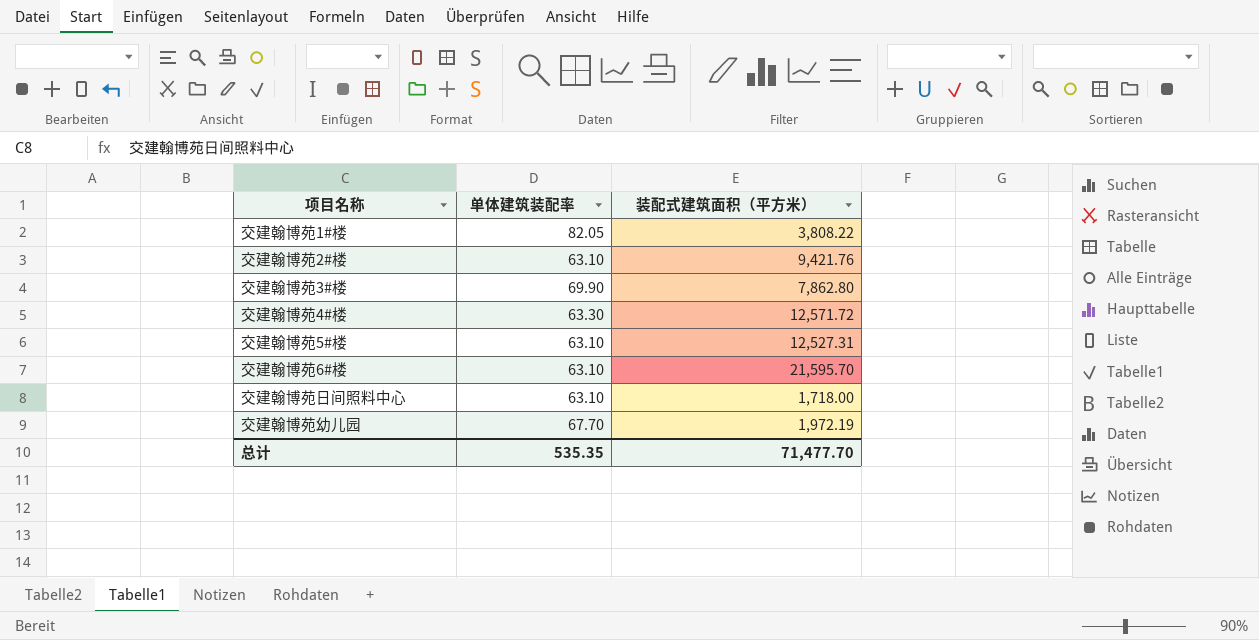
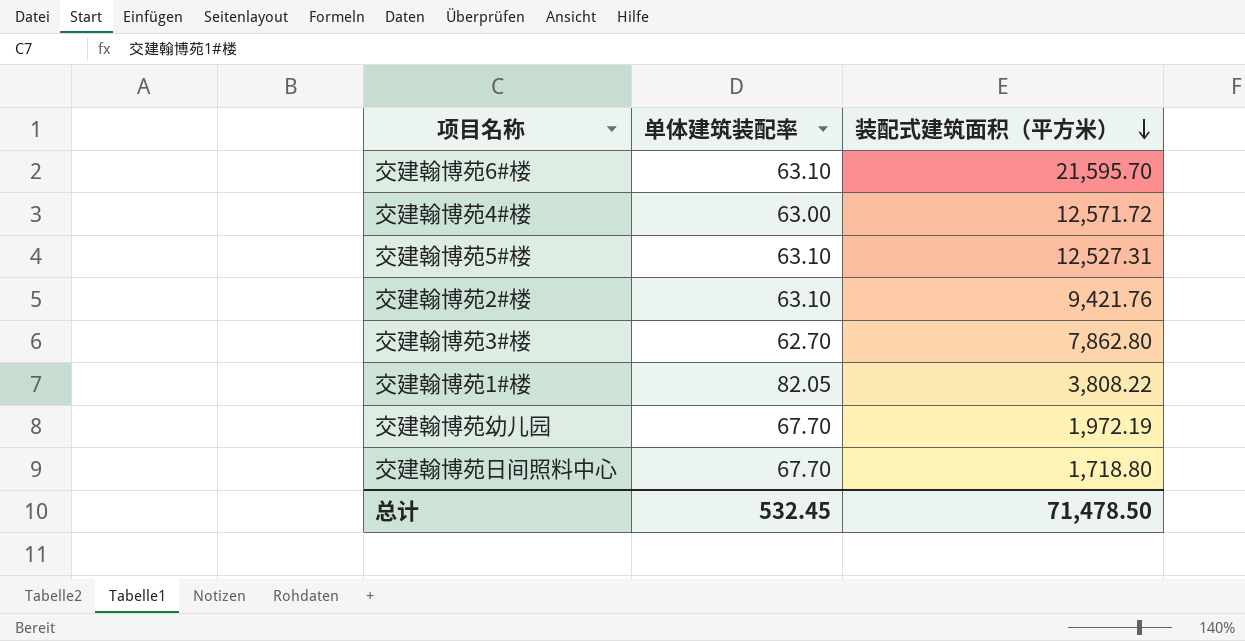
row order: none -> 装配式建筑面积（平方米） descending
交建翰博苑4#楼 | 单体建筑装配率: 63.30 -> 63.00
交建翰博苑3#楼 | 单体建筑装配率: 69.90 -> 62.70
交建翰博苑日间照料中心 | 单体建筑装配率: 63.10 -> 67.70
交建翰博苑日间照料中心 | 装配式建筑面积（平方米）: 1,718.00 -> 1,718.80
总计 | 单体建筑装配率: 535.35 -> 532.45
总计 | 装配式建筑面积（平方米）: 71,477.70 -> 71,478.50

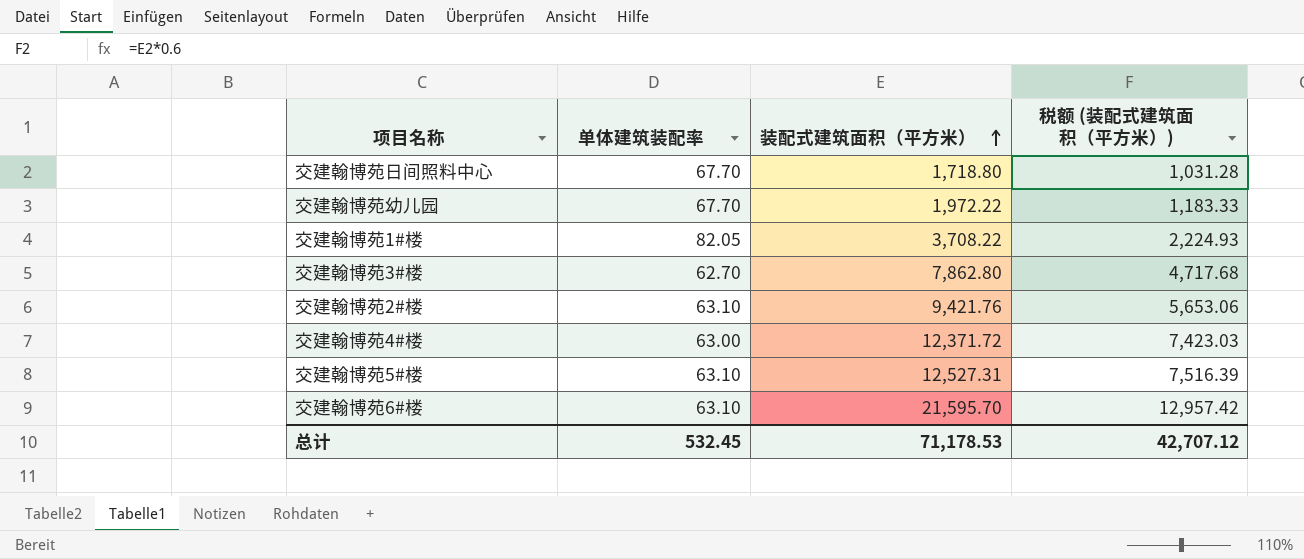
row order: 装配式建筑面积（平方米） descending -> 装配式建筑面积（平方米） ascending
column 税额 (装配式建筑面积（平方米）) | formula: none -> [装配式建筑面积（平方米）] * 0.6
交建翰博苑幼儿园 | 装配式建筑面积（平方米）: 1,972.19 -> 1,972.22
交建翰博苑1#楼 | 装配式建筑面积（平方米）: 3,808.22 -> 3,708.22
交建翰博苑4#楼 | 装配式建筑面积（平方米）: 12,571.72 -> 12,371.72
总计 | 装配式建筑面积（平方米）: 71,478.50 -> 71,178.53

